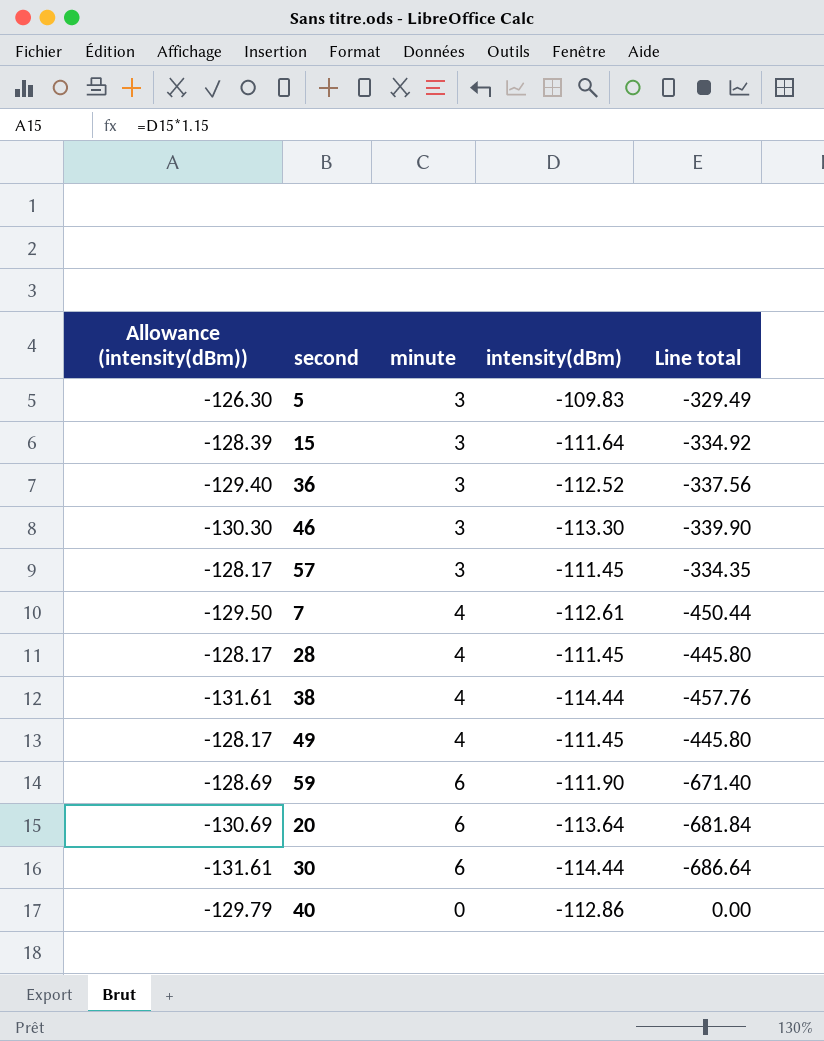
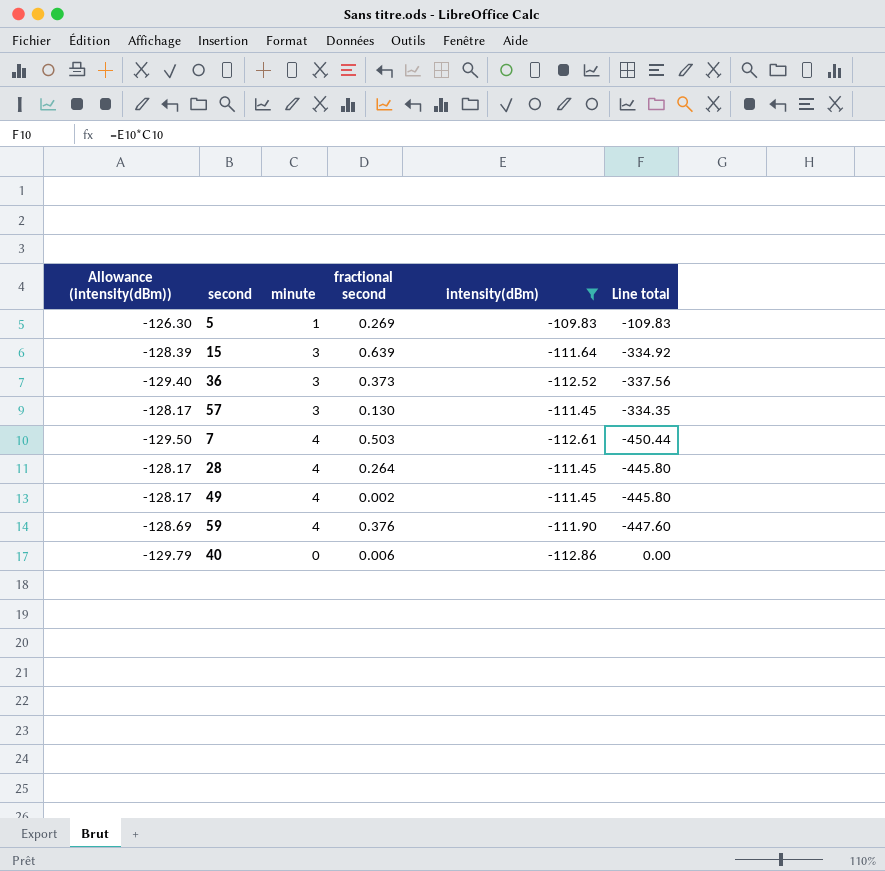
filter: none -> intensity(dBm) >= -112.86
column fractional second | position: none -> 4
5 | minute: 3 -> 1
5 | Line total: -329.49 -> -109.83
59 | minute: 6 -> 4
59 | Line total: -671.40 -> -447.60

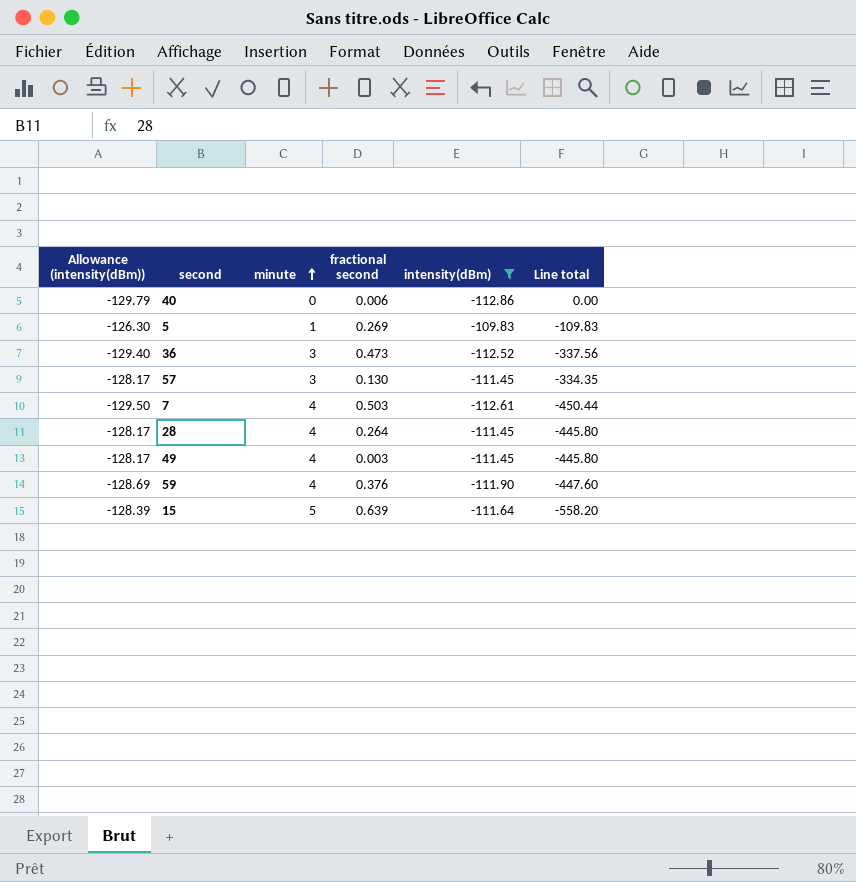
row order: none -> minute ascending
36 | fractional second: 0.373 -> 0.473
49 | fractional second: 0.002 -> 0.003
15 | minute: 3 -> 5
15 | Line total: -334.92 -> -558.20

